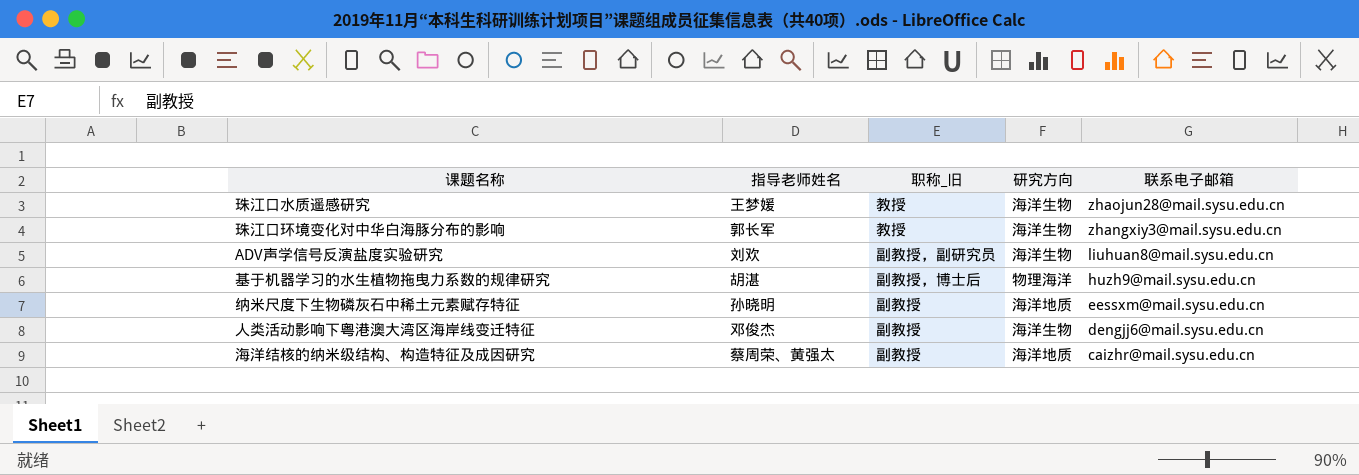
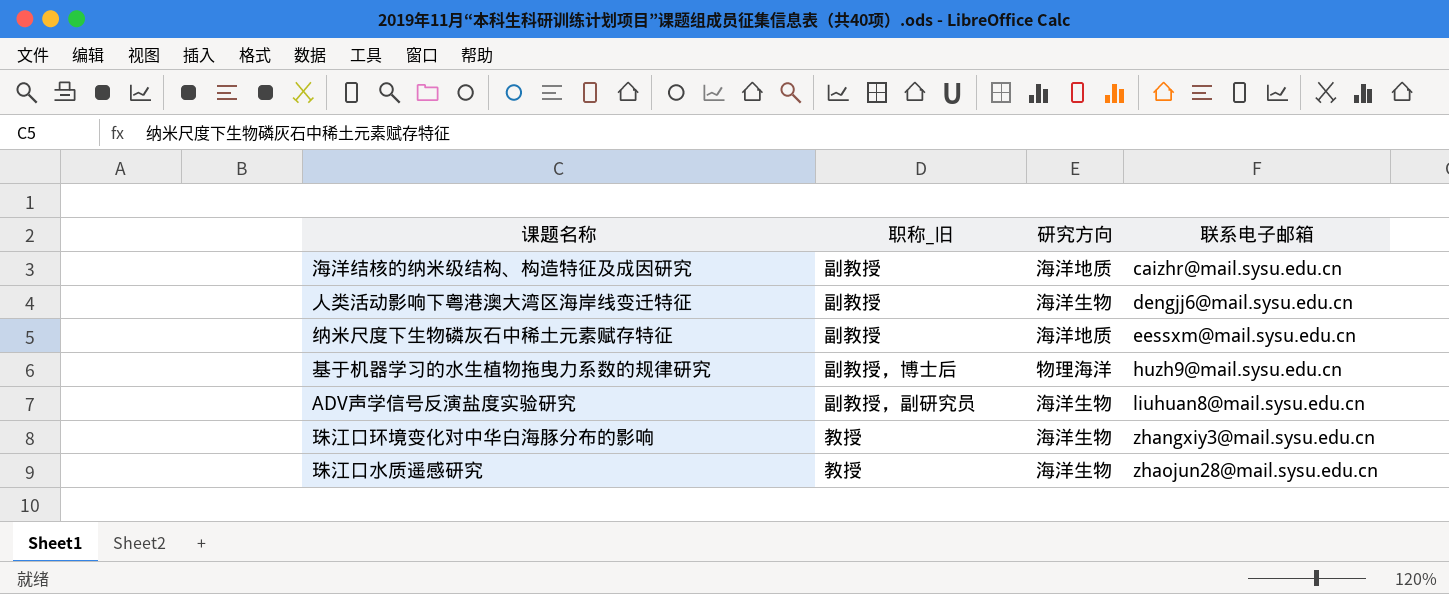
row order: 联系电子邮箱 descending -> 联系电子邮箱 ascending
column 指导老师姓名 | position: 2 -> none

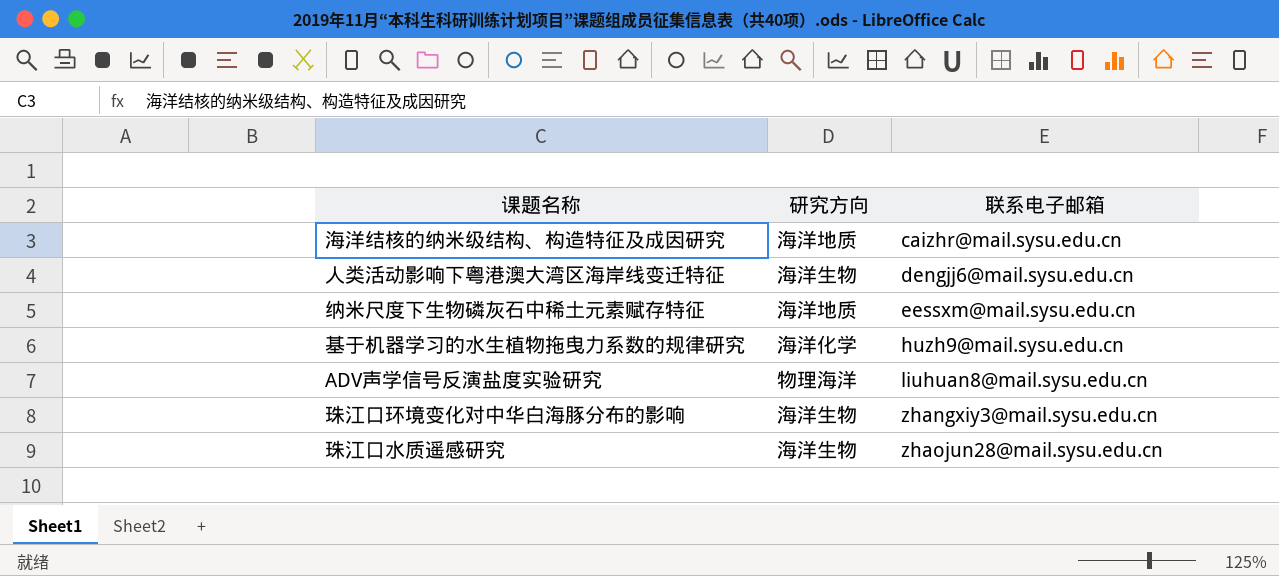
column 职称_旧 | position: 2 -> none
基于机器学习的水生植物拖曳力系数的规律研究 | 研究方向: 物理海洋 -> 海洋化学
ADV声学信号反演盐度实验研究 | 研究方向: 海洋生物 -> 物理海洋

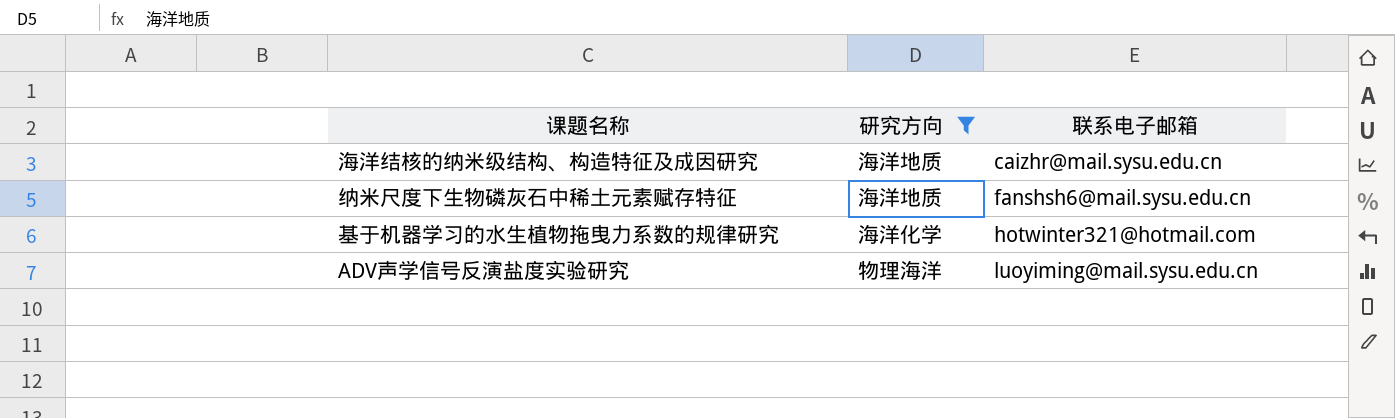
filter: none -> 研究方向 != 海洋生物
纳米尺度下生物磷灰石中稀土元素赋存特征 | 联系电子邮箱: eessxm@mail.sysu.edu.cn -> fanshsh6@mail.sysu.edu.cn
基于机器学习的水生植物拖曳力系数的规律研究 | 联系电子邮箱: huzh9@mail.sysu.edu.cn -> hotwinter321@hotmail.com
ADV声学信号反演盐度实验研究 | 联系电子邮箱: liuhuan8@mail.sysu.edu.cn -> luoyiming@mail.sysu.edu.cn

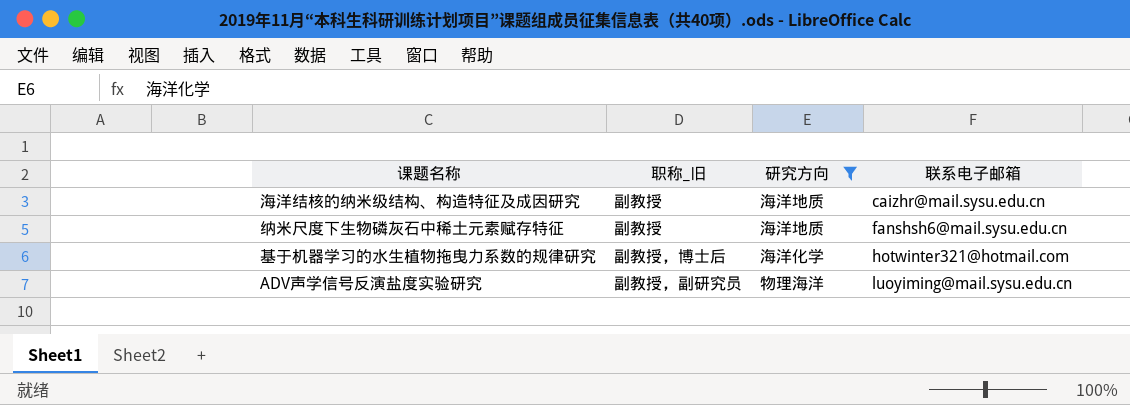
column 职称_旧 | position: none -> 2

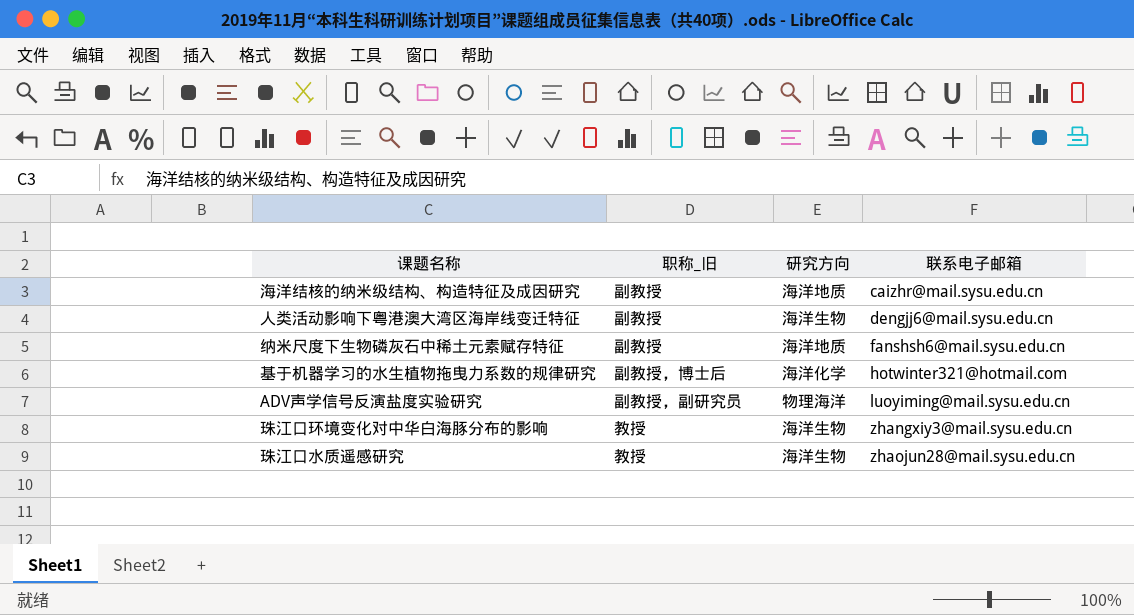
filter: 研究方向 != 海洋生物 -> none

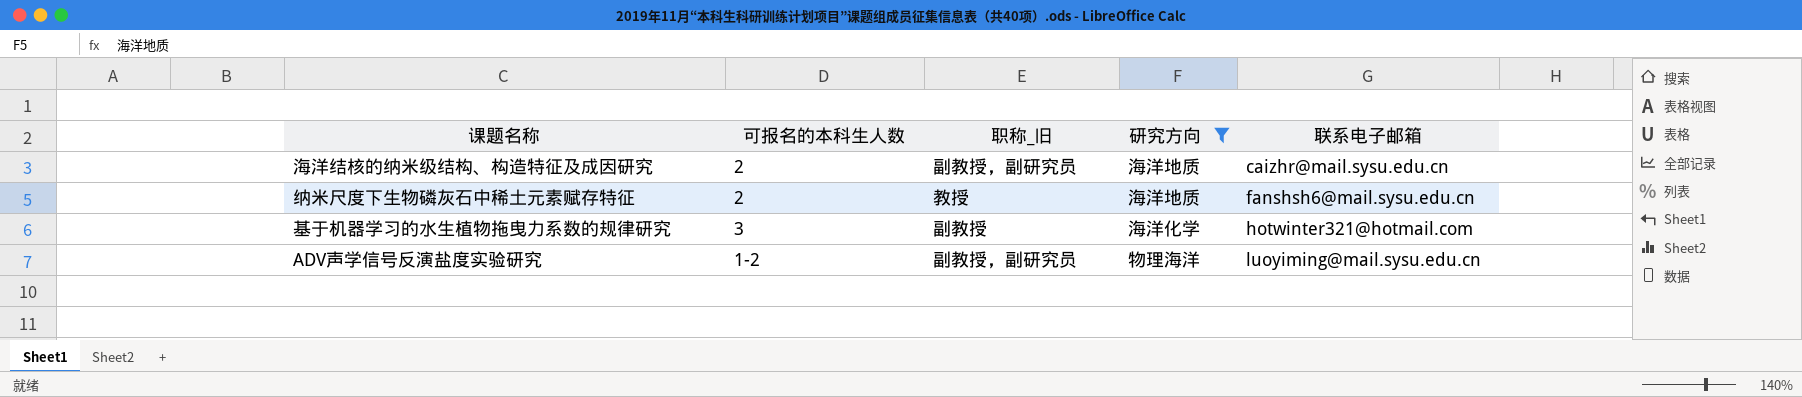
filter: none -> 研究方向 != 海洋生物
column 可报名的本科生人数 | position: none -> 2
海洋结核的纳米级结构、构造特征及成因研究 | 职称_旧: 副教授 -> 副教授，副研究员
纳米尺度下生物磷灰石中稀土元素赋存特征 | 职称_旧: 副教授 -> 教授
基于机器学习的水生植物拖曳力系数的规律研究 | 职称_旧: 副教授，博士后 -> 副教授

